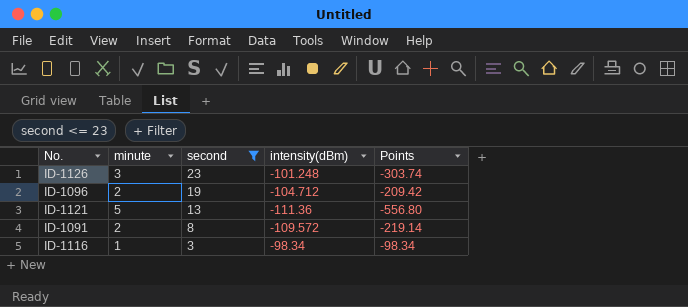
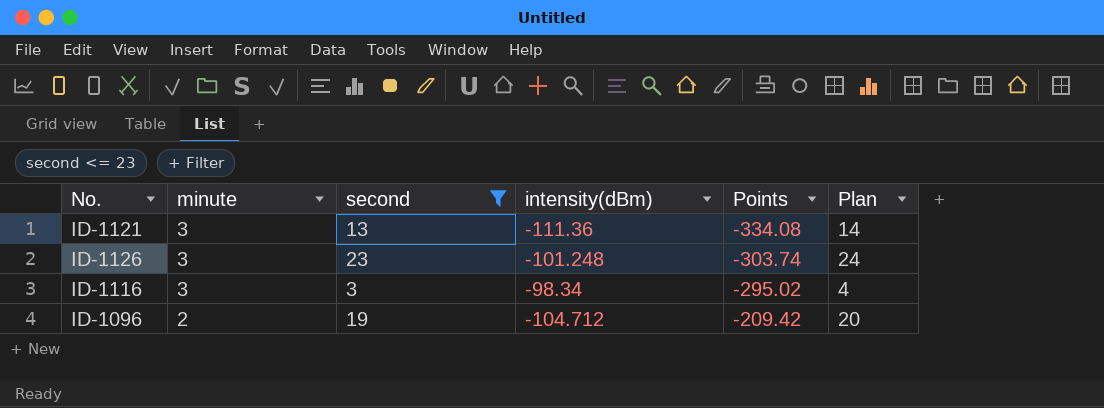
row order: second descending -> minute descending
column Plan | formula: none -> [second] + 1
row ID-1091: 2 | 8 | -109.572 | -219.14 -> none
ID-1121 | minute: 5 -> 3
ID-1121 | Points: -556.80 -> -334.08
ID-1116 | minute: 1 -> 3
ID-1116 | Points: -98.34 -> -295.02

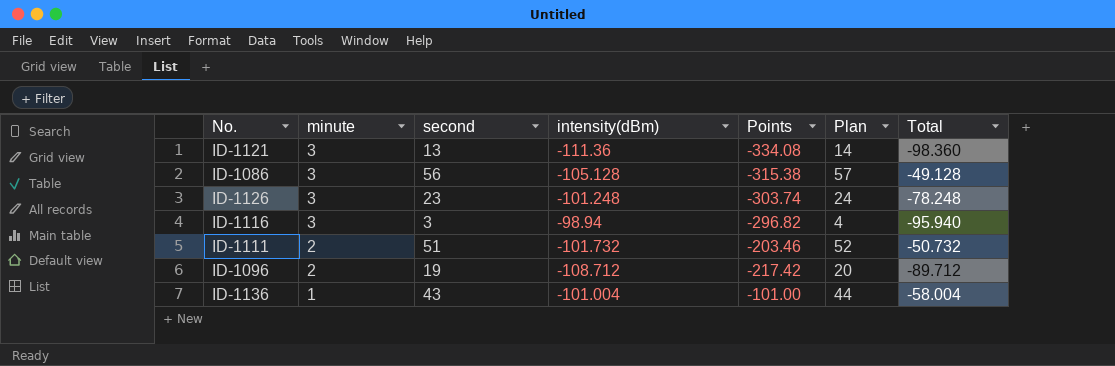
filter: second <= 23 -> none
column Total | formula: none -> [second] + [intensity(dBm)]
ID-1116 | intensity(dBm): -98.34 -> -98.94
ID-1116 | Points: -295.02 -> -296.82
ID-1096 | intensity(dBm): -104.712 -> -108.712
ID-1096 | Points: -209.42 -> -217.42

